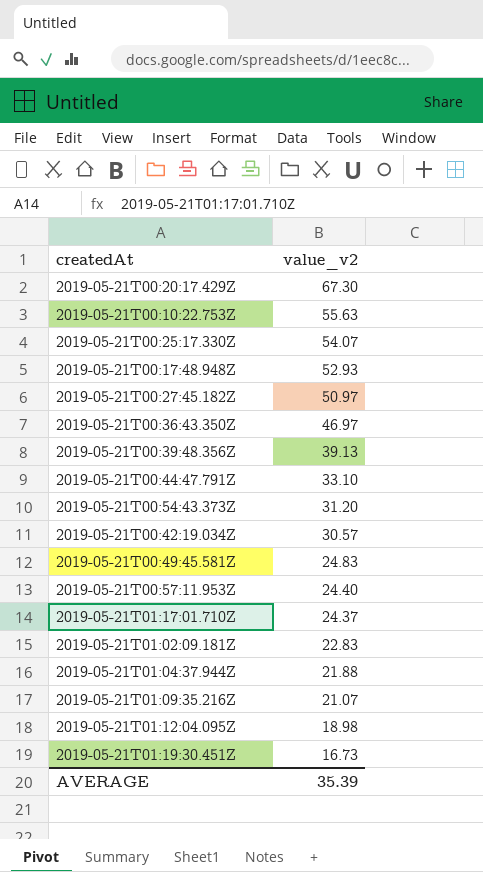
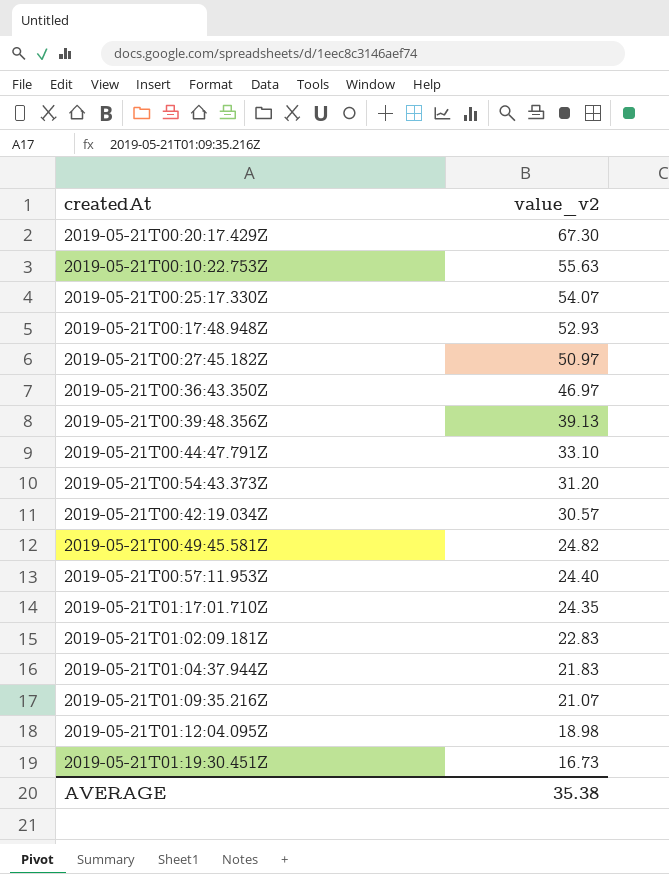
2019-05-21T00:49:45.581Z | value_v2: 24.83 -> 24.82
2019-05-21T01:17:01.710Z | value_v2: 24.37 -> 24.35
2019-05-21T01:04:37.944Z | value_v2: 21.88 -> 21.83
AVERAGE | value_v2: 35.39 -> 35.38

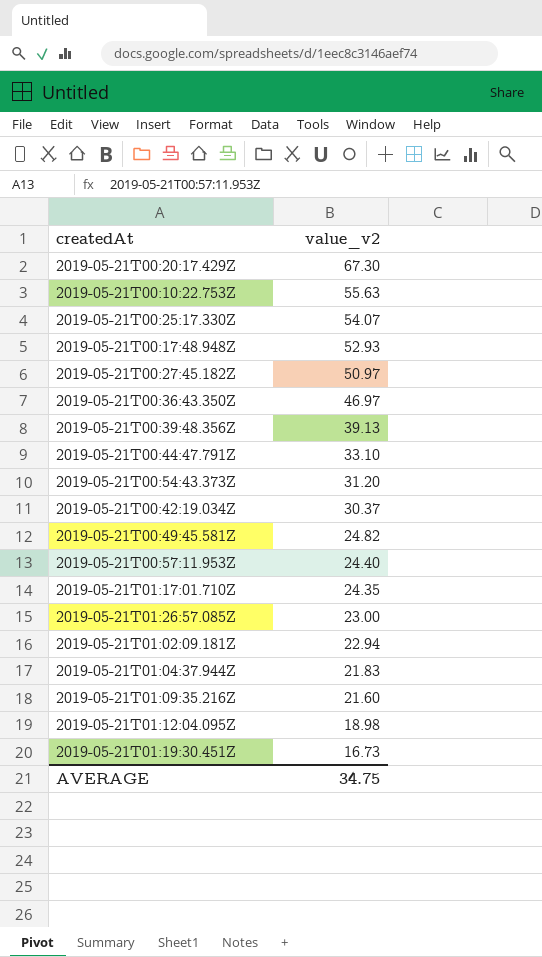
2019-05-21T00:42:19.034Z | value_v2: 30.57 -> 30.37
row 2019-05-21T01:26:57.085Z: none -> 23.00
2019-05-21T01:02:09.181Z | value_v2: 22.83 -> 22.94
2019-05-21T01:09:35.216Z | value_v2: 21.07 -> 21.60
AVERAGE | value_v2: 35.38 -> 34.75

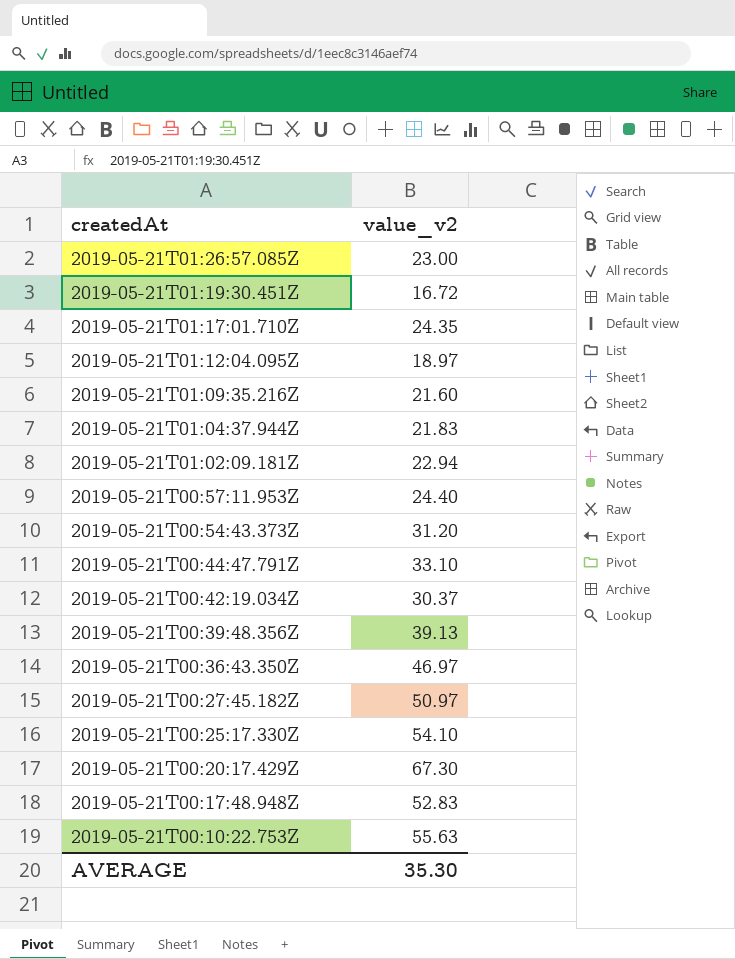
row order: value_v2 descending -> createdAt descending
row 2019-05-21T00:49:45.581Z: 24.82 -> none
2019-05-21T01:19:30.451Z | value_v2: 16.73 -> 16.72
2019-05-21T01:12:04.095Z | value_v2: 18.98 -> 18.97
2019-05-21T00:25:17.330Z | value_v2: 54.07 -> 54.10
2019-05-21T00:17:48.948Z | value_v2: 52.93 -> 52.83
AVERAGE | value_v2: 34.75 -> 35.30

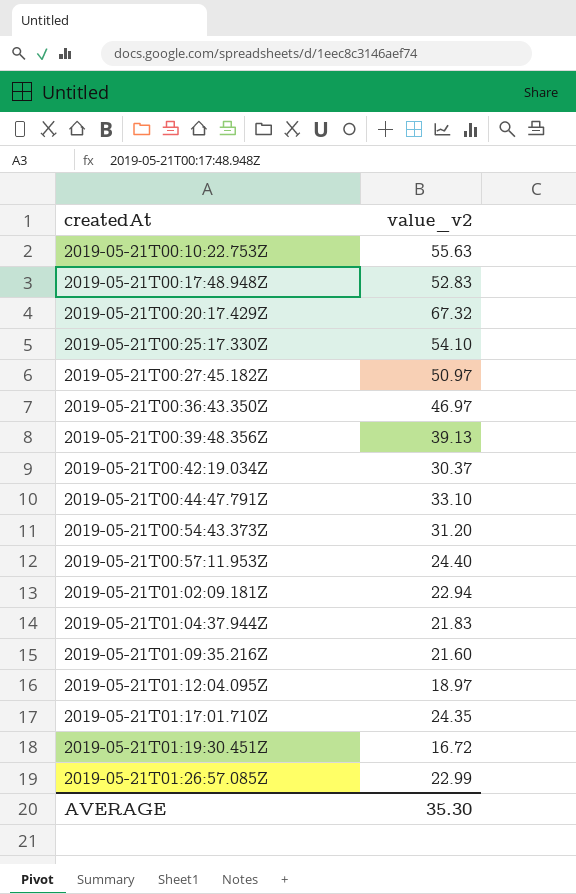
row order: createdAt descending -> createdAt ascending
2019-05-21T00:20:17.429Z | value_v2: 67.30 -> 67.32
2019-05-21T01:26:57.085Z | value_v2: 23.00 -> 22.99

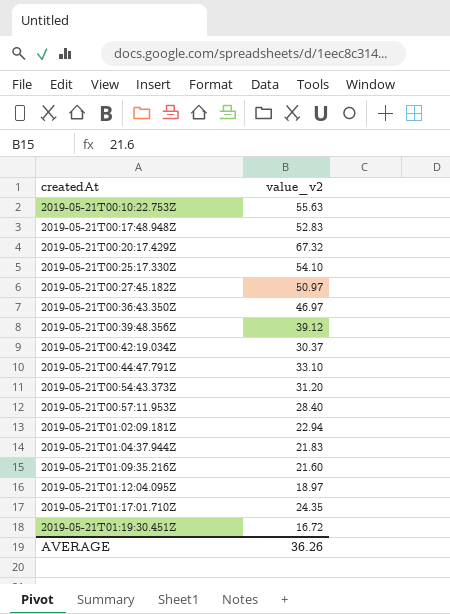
row 2019-05-21T01:26:57.085Z: 22.99 -> none
2019-05-21T00:39:48.356Z | value_v2: 39.13 -> 39.12
2019-05-21T00:57:11.953Z | value_v2: 24.40 -> 28.40
AVERAGE | value_v2: 35.30 -> 36.26

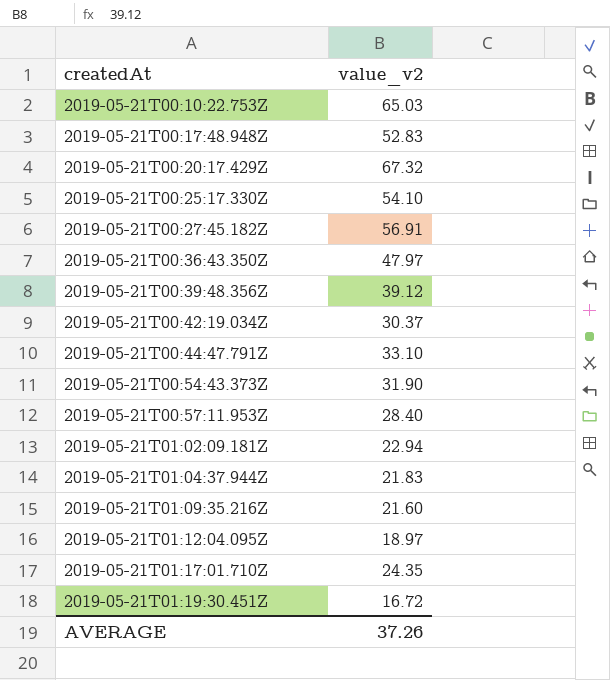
2019-05-21T00:10:22.753Z | value_v2: 55.63 -> 65.03
2019-05-21T00:27:45.182Z | value_v2: 50.97 -> 56.91
2019-05-21T00:36:43.350Z | value_v2: 46.97 -> 47.97
2019-05-21T00:54:43.373Z | value_v2: 31.20 -> 31.90
AVERAGE | value_v2: 36.26 -> 37.26

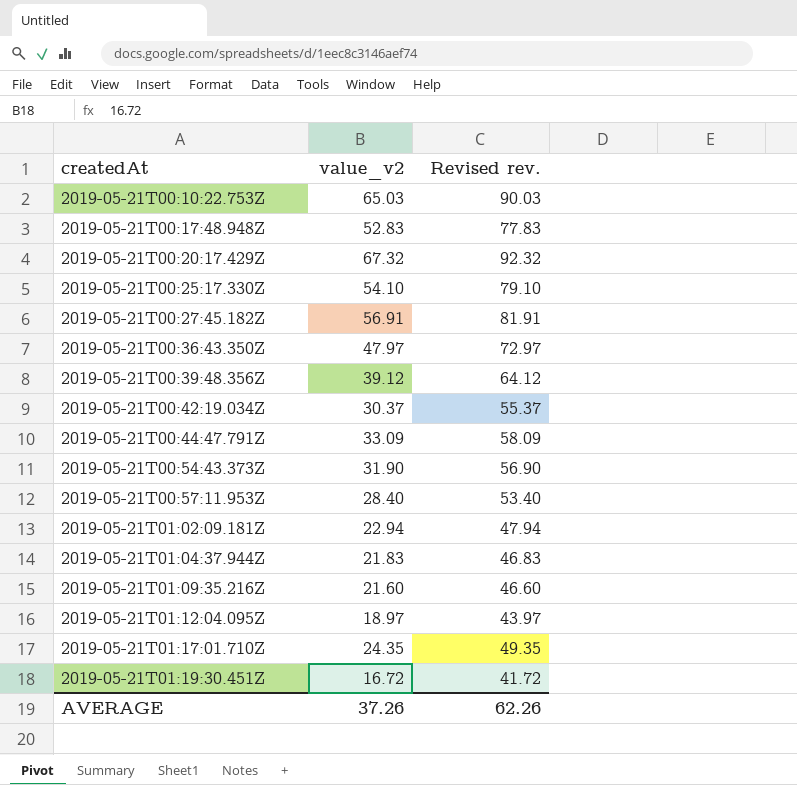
column Revised rev. | formula: none -> [value_v2] + 25
2019-05-21T00:44:47.791Z | value_v2: 33.10 -> 33.09

